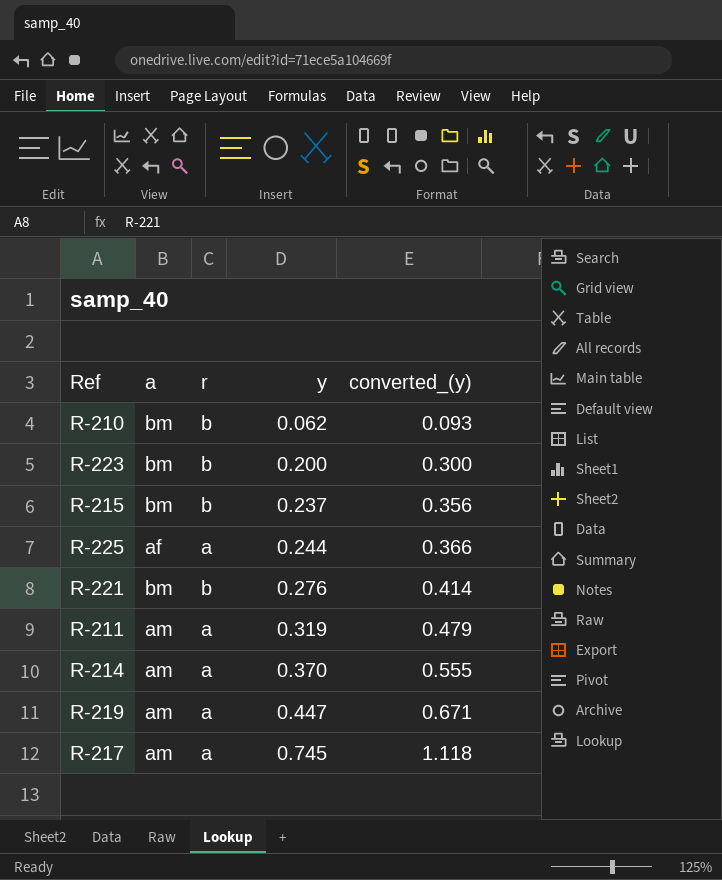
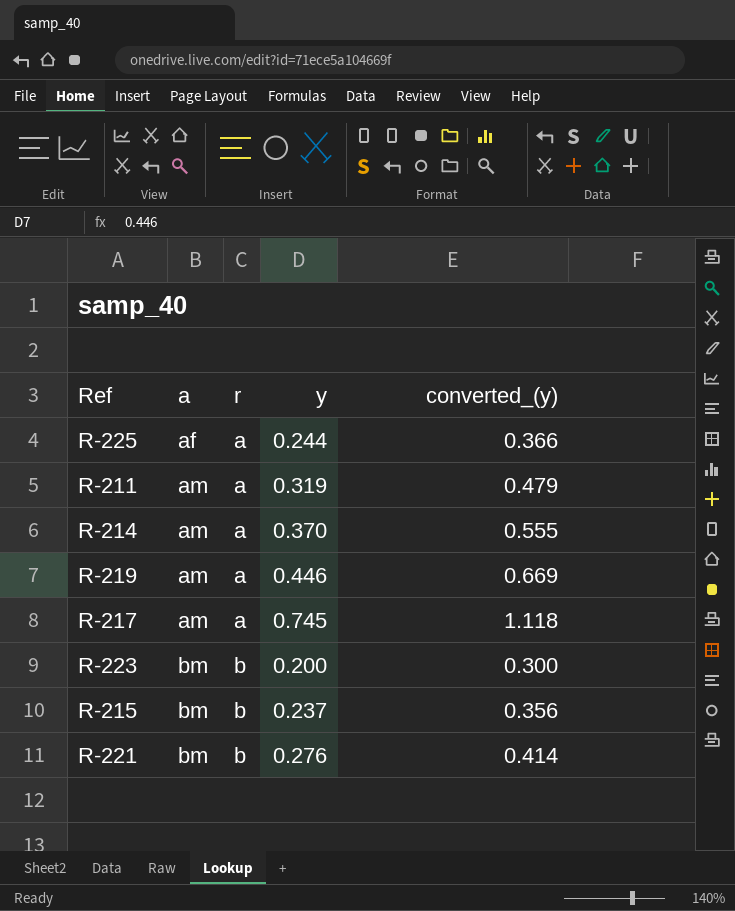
row order: y ascending -> a ascending
row R-210: bm | b | 0.062 | 0.093 -> none
R-219 | y: 0.447 -> 0.446
R-219 | converted_(y): 0.671 -> 0.669

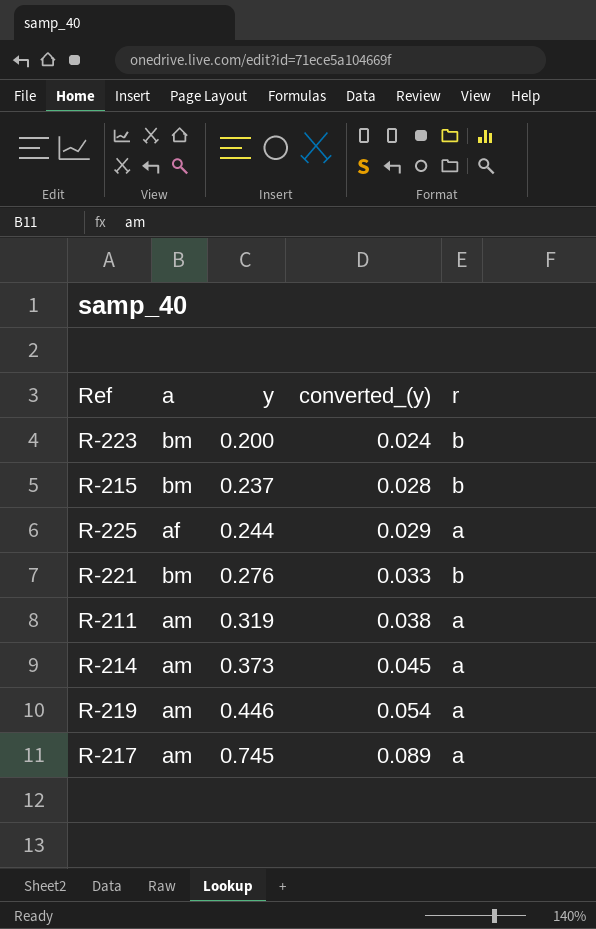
row order: a ascending -> y ascending
column converted_(y) | formula: [y] * 1.5 -> [y] * 0.12
column r | position: 3 -> 5
R-214 | y: 0.370 -> 0.373

